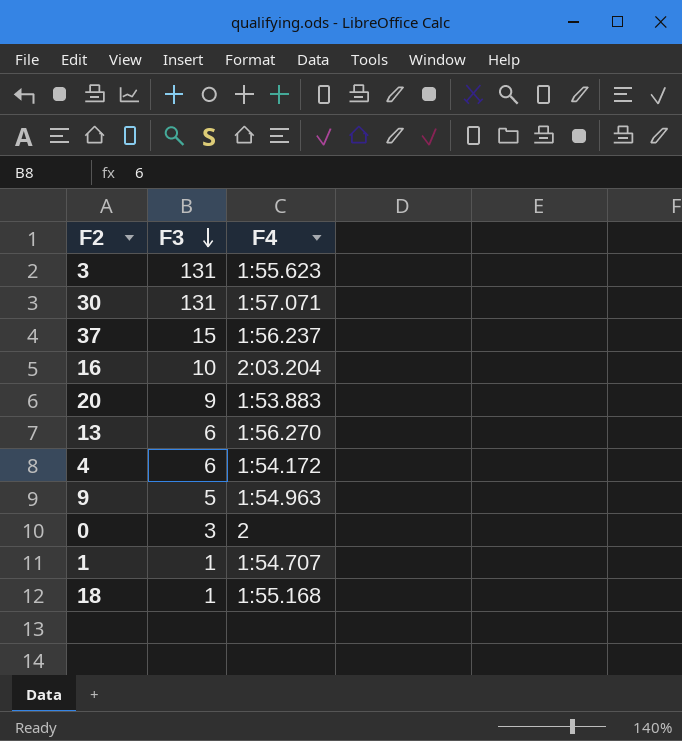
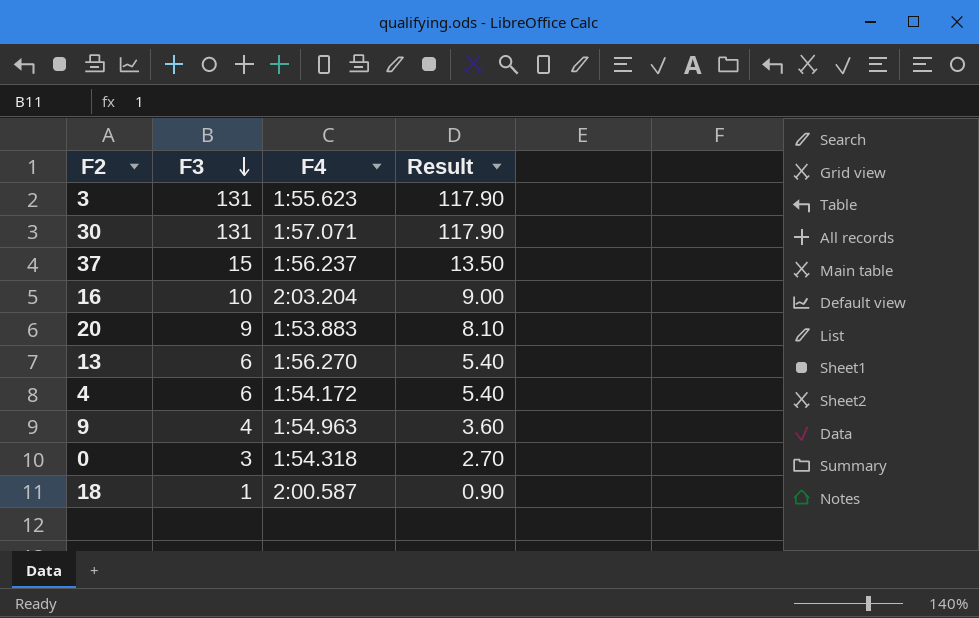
column Result | formula: none -> [F3] * 0.9
row 1: 1 | 1:54.707 -> none
9 | F3: 5 -> 4
0 | F4: 2 -> 1:54.318
18 | F4: 1:55.168 -> 2:00.587

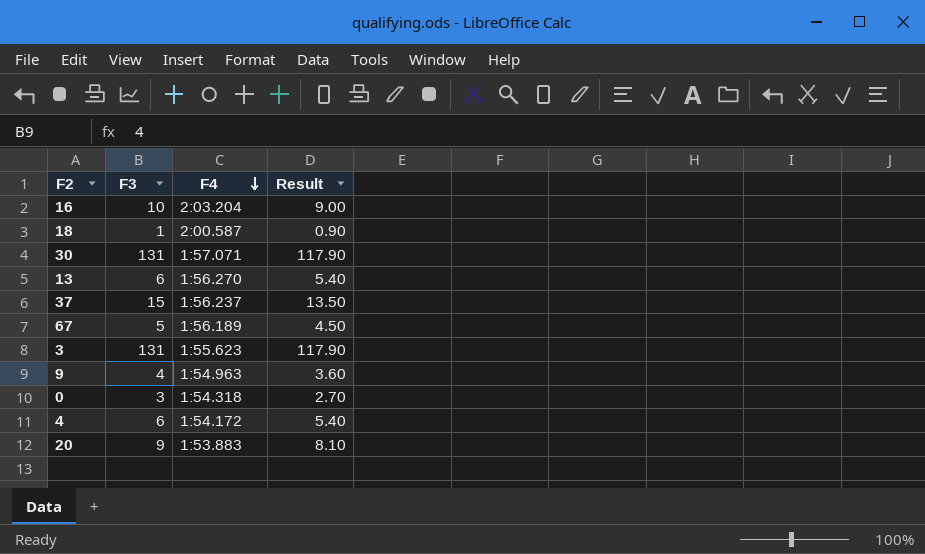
row order: F3 descending -> F4 descending
row 67: none -> 5 | 1:56.189 | 4.50

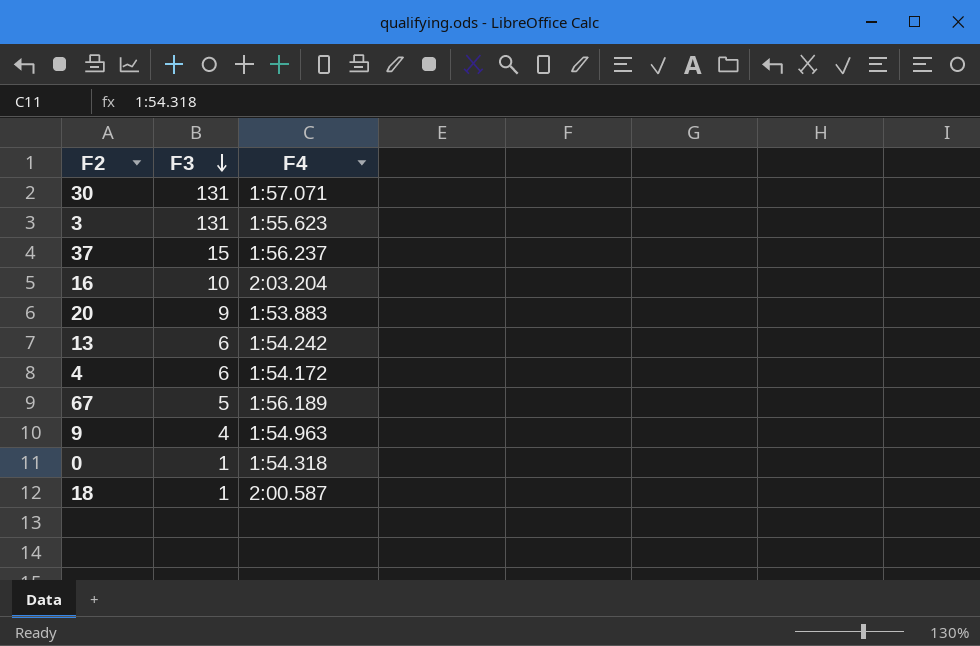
row order: F4 descending -> F3 descending
column Result | formula: [F3] * 0.9 -> none
13 | F4: 1:56.270 -> 1:54.242
0 | F3: 3 -> 1

